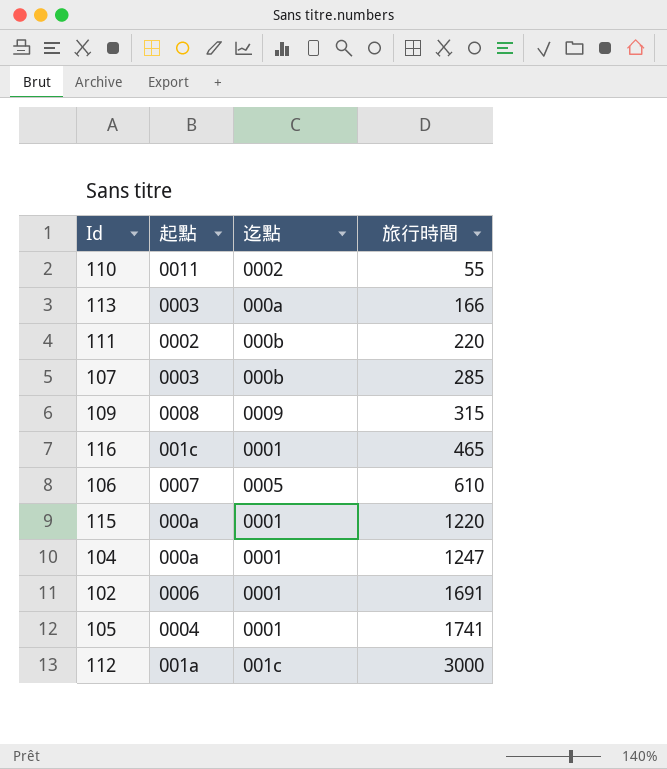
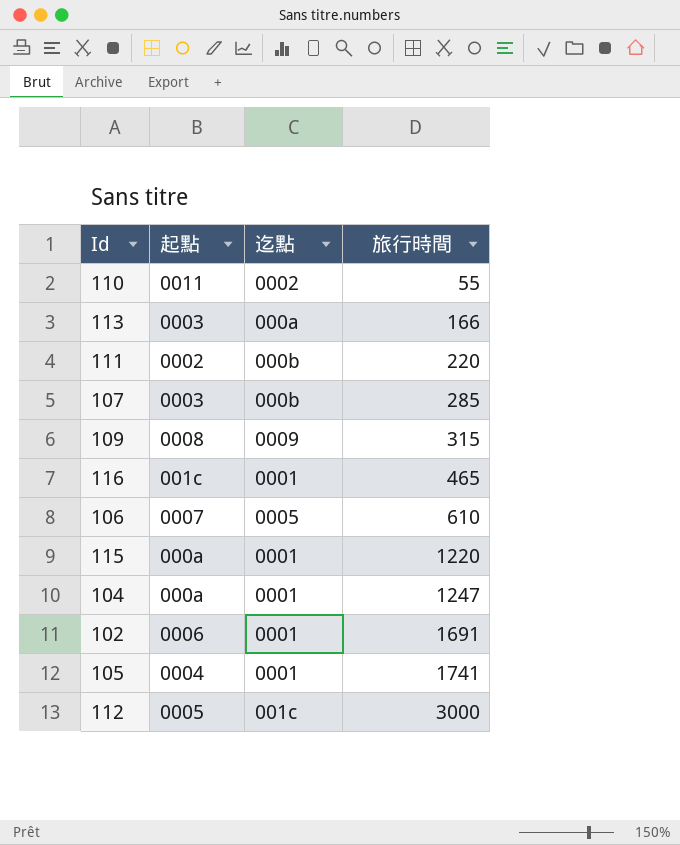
112 | 起點: 001a -> 0005

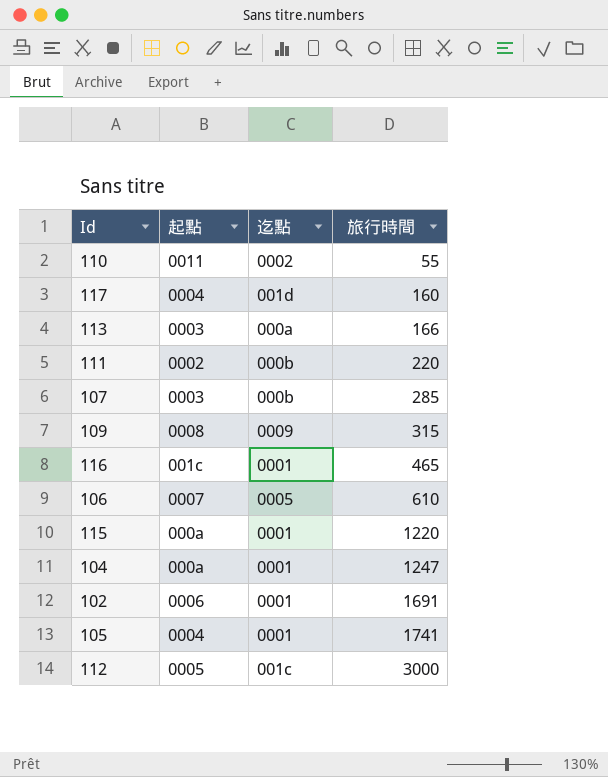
row 117: none -> 0004 | 001d | 160

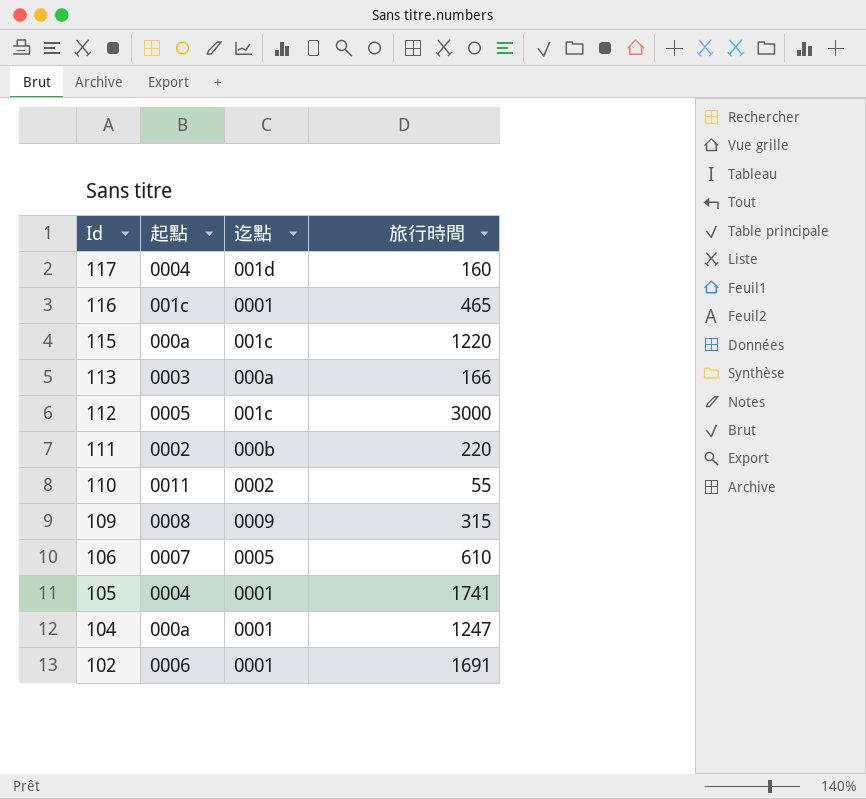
row order: 旅行時間 ascending -> Id descending
row 107: 0003 | 000b | 285 -> none
115 | 迄點: 0001 -> 001c

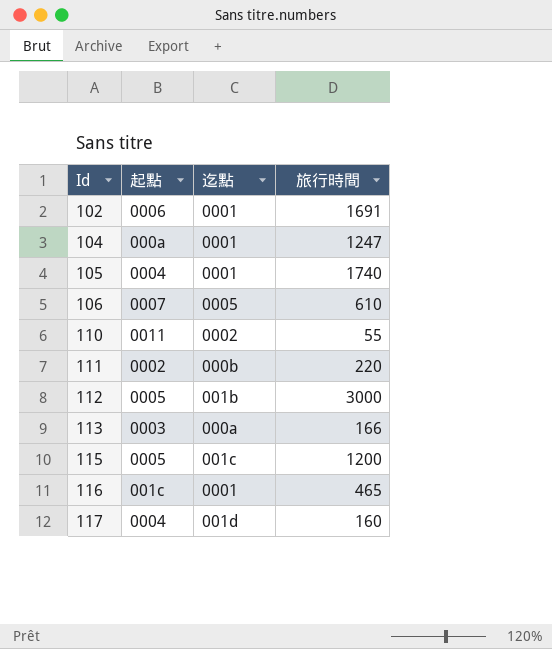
row order: Id descending -> Id ascending
row 109: 0008 | 0009 | 315 -> none
105 | 旅行時間: 1741 -> 1740
112 | 迄點: 001c -> 001b
115 | 起點: 000a -> 0005
115 | 旅行時間: 1220 -> 1200

